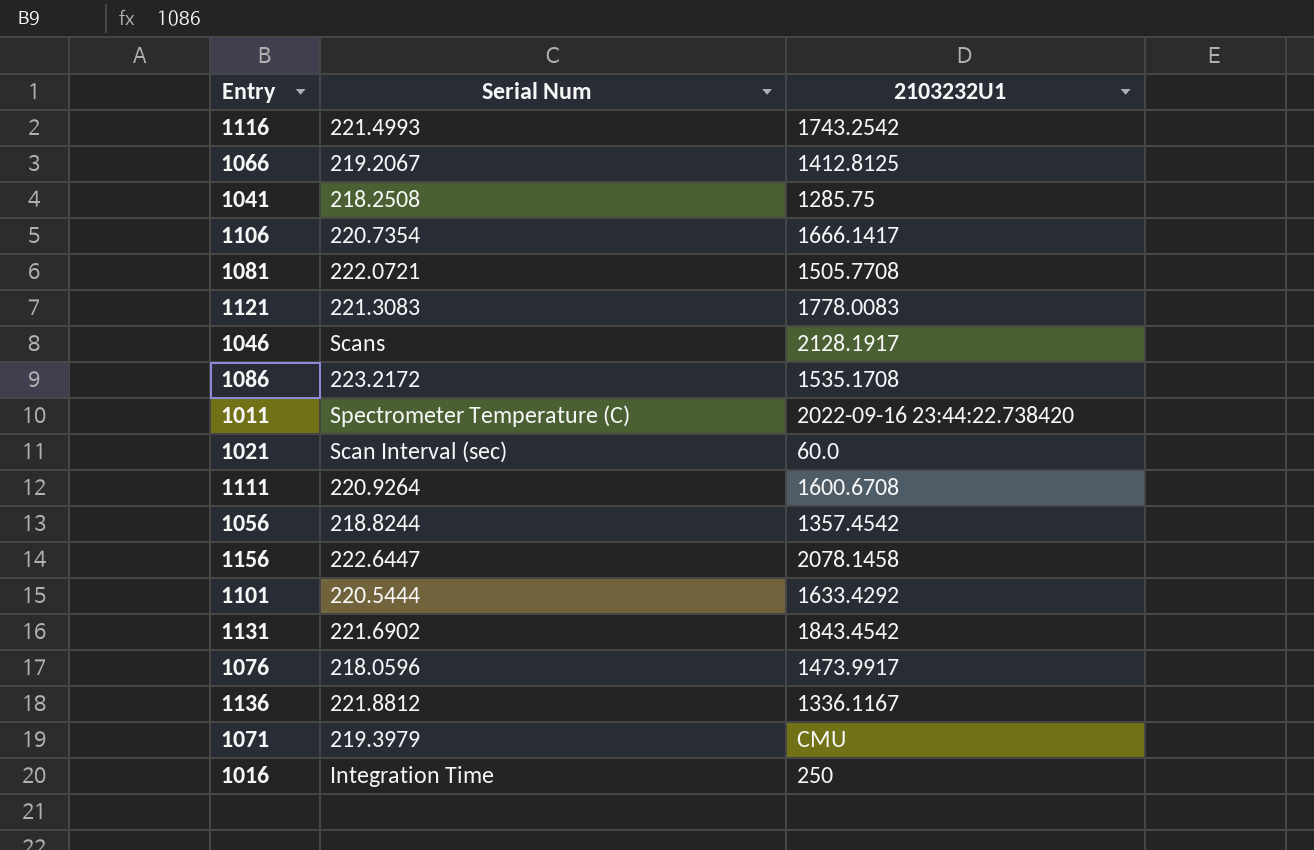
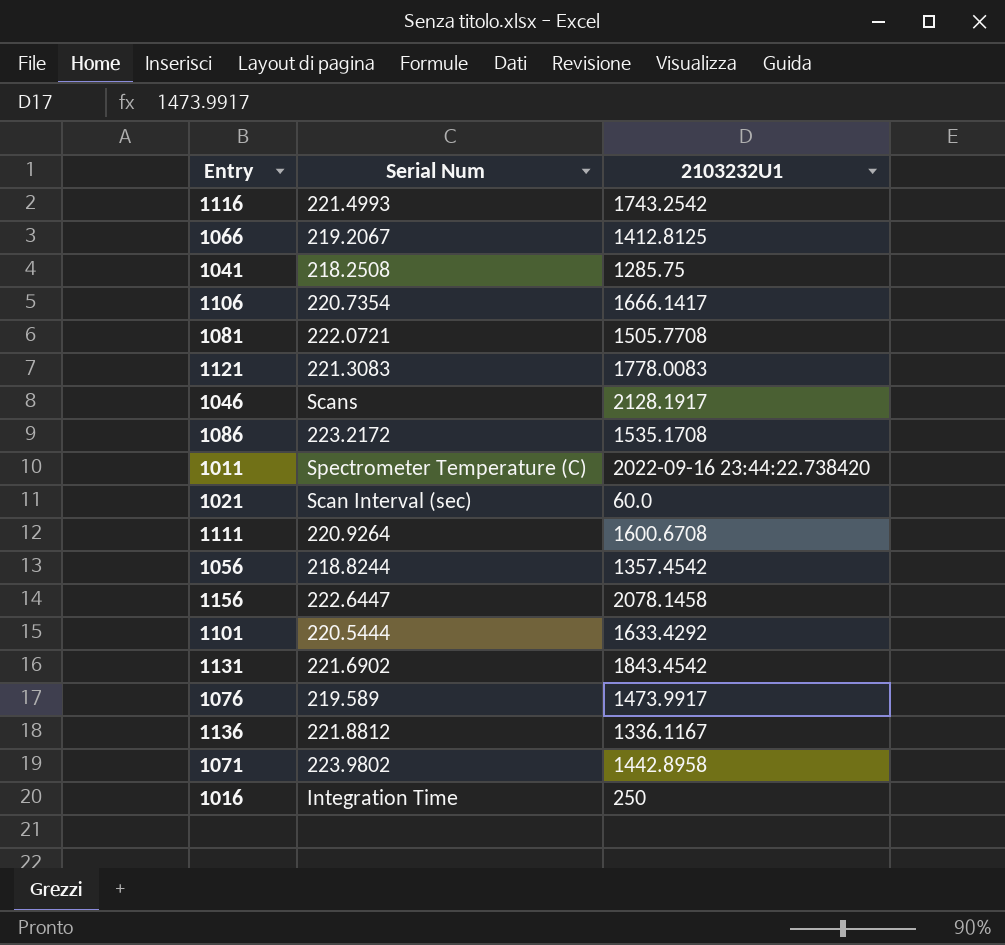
1076 | Serial Num: 218.0596 -> 219.589
1071 | Serial Num: 219.3979 -> 223.9802
1071 | 2103232U1: CMU -> 1442.8958

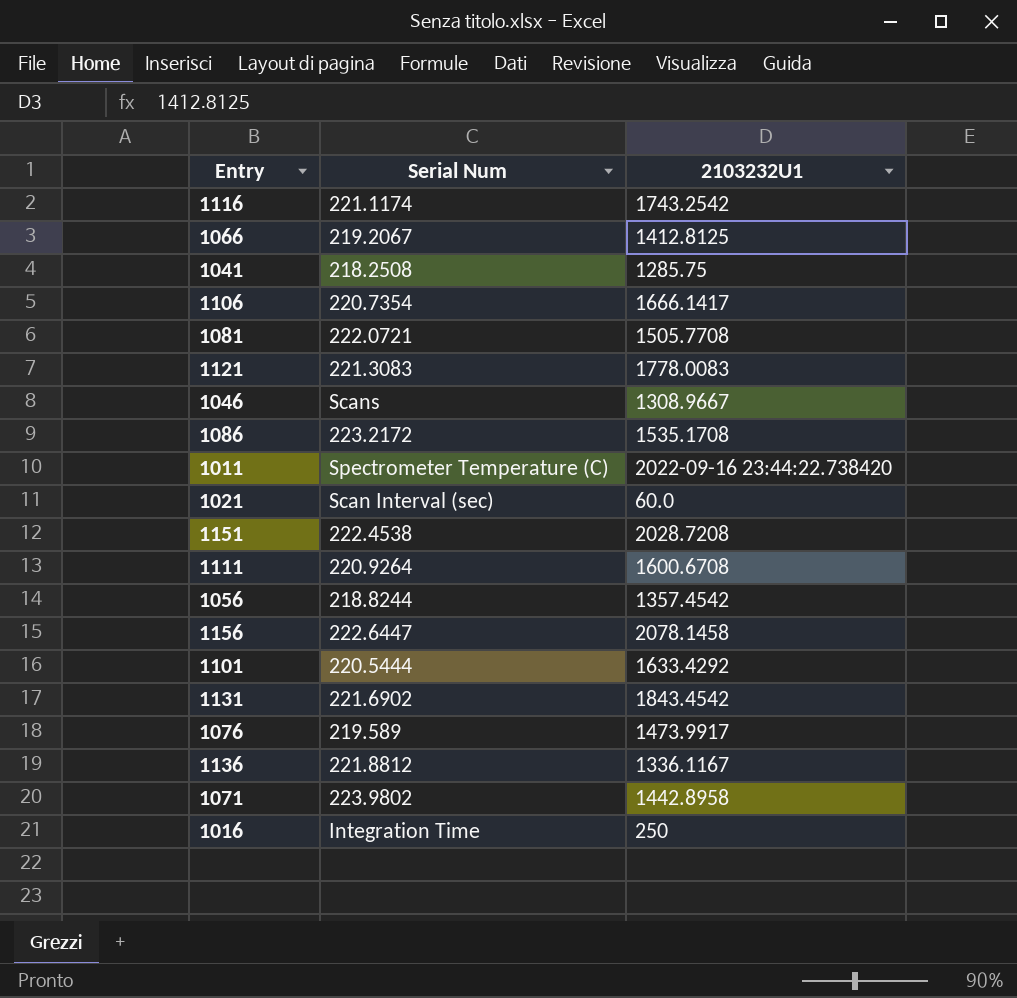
1116 | Serial Num: 221.4993 -> 221.1174
1046 | 2103232U1: 2128.1917 -> 1308.9667
row 1151: none -> 222.4538 | 2028.7208

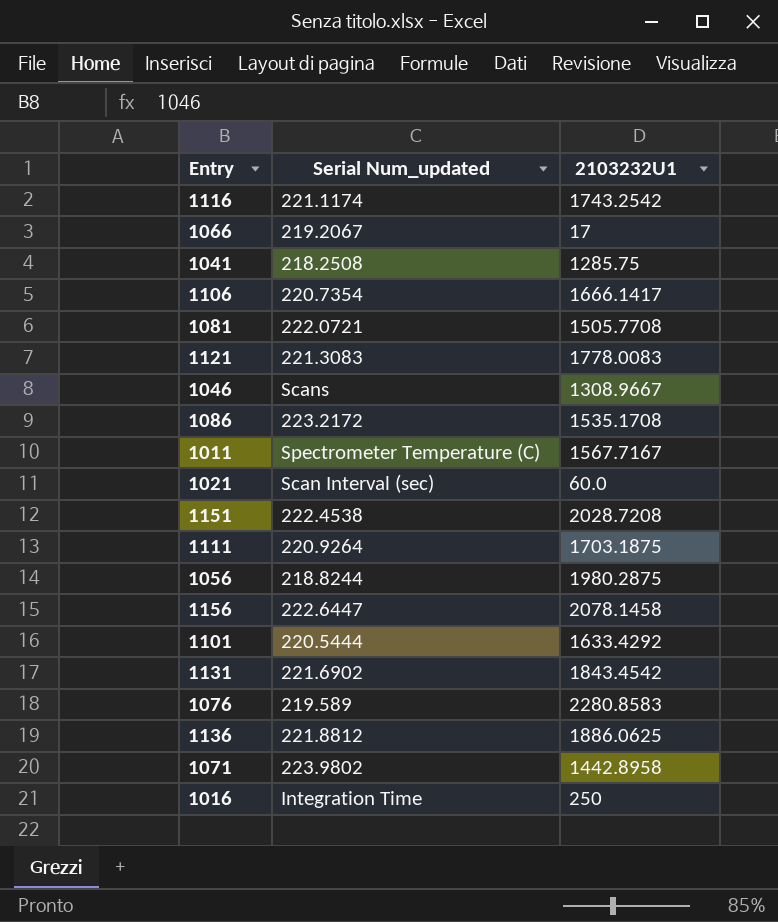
column name: Serial Num -> Serial Num_updated
1066 | 2103232U1: 1412.8125 -> 17
1011 | 2103232U1: 2022-09-16 23:44:22.738420 -> 1567.7167
1111 | 2103232U1: 1600.6708 -> 1703.1875
1056 | 2103232U1: 1357.4542 -> 1980.2875
1076 | 2103232U1: 1473.9917 -> 2280.8583
1136 | 2103232U1: 1336.1167 -> 1886.0625

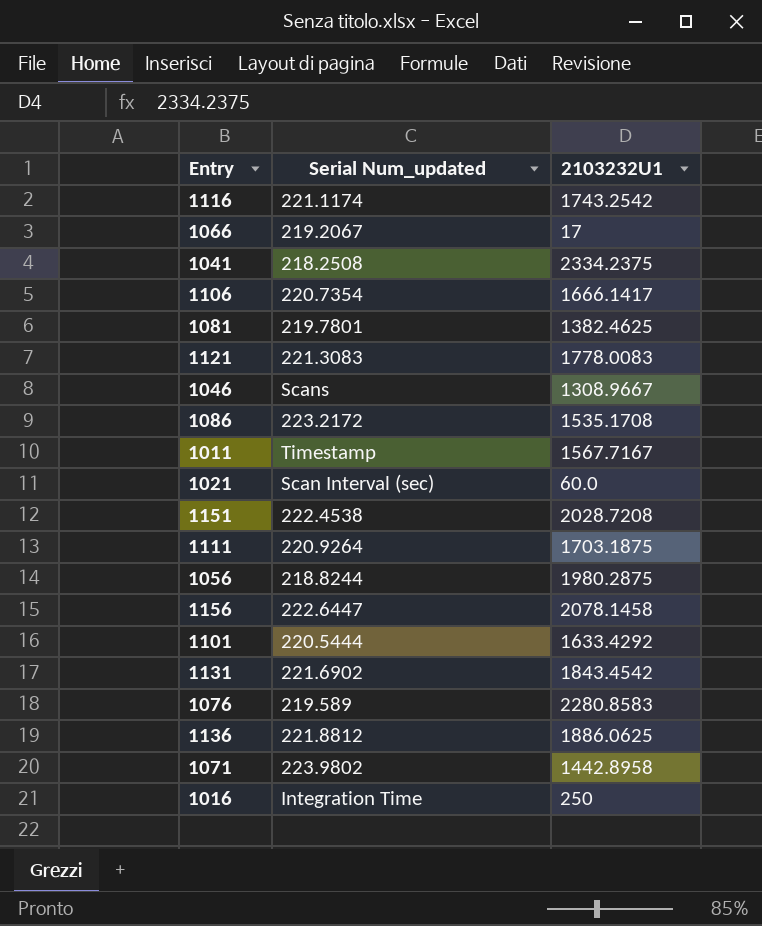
1041 | 2103232U1: 1285.75 -> 2334.2375
1081 | Serial Num_updated: 222.0721 -> 219.7801
1081 | 2103232U1: 1505.7708 -> 1382.4625
1011 | Serial Num_updated: Spectrometer Temperature (C) -> Timestamp

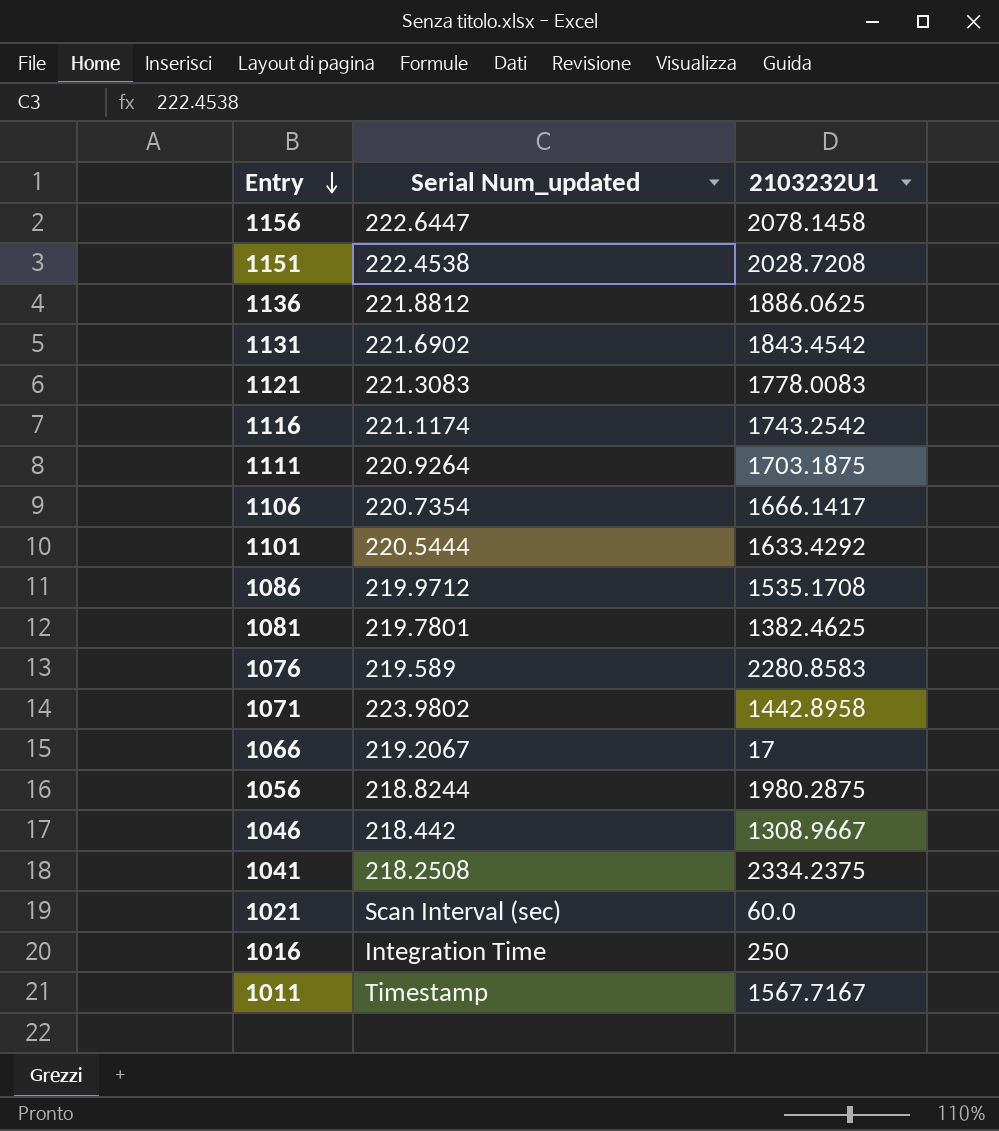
row order: none -> Entry descending
1086 | Serial Num_updated: 223.2172 -> 219.9712
1046 | Serial Num_updated: Scans -> 218.442

